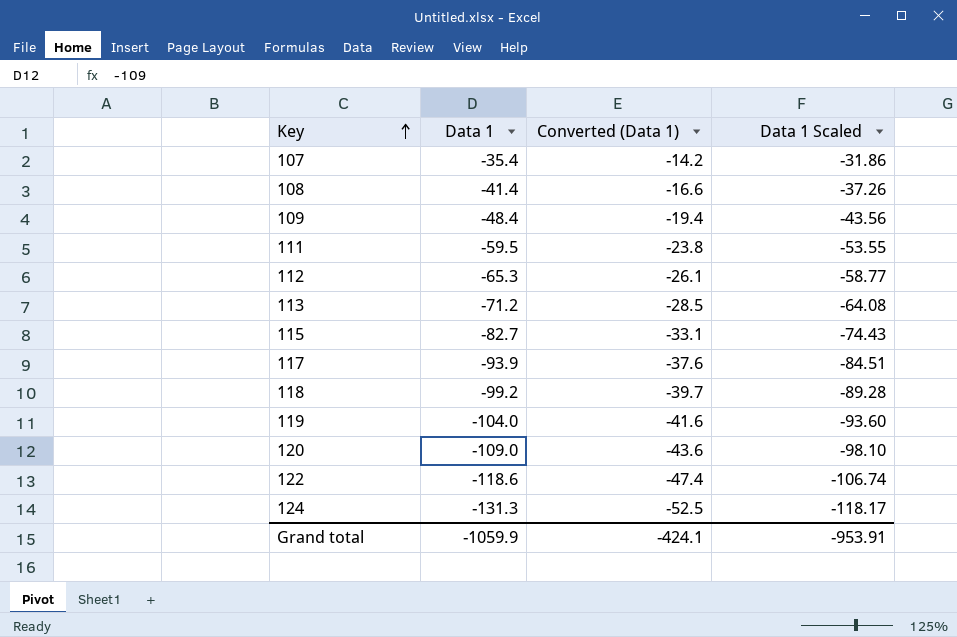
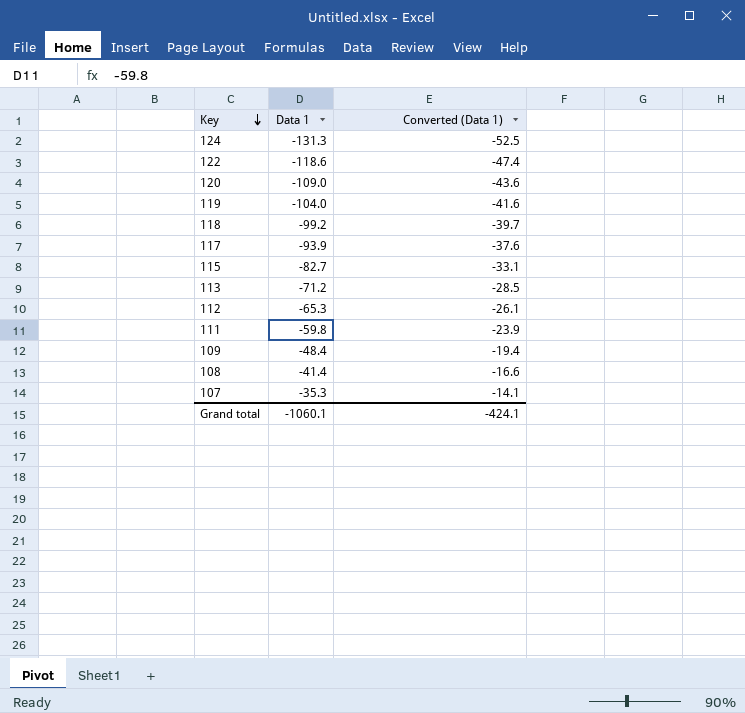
row order: Key ascending -> Key descending
column Data 1 Scaled | formula: [Data 1] * 0.9 -> none
111 | Data 1: -59.5 -> -59.8
111 | Converted (Data 1): -23.8 -> -23.9
107 | Data 1: -35.4 -> -35.3
107 | Converted (Data 1): -14.2 -> -14.1
Grand total | Data 1: -1059.9 -> -1060.1

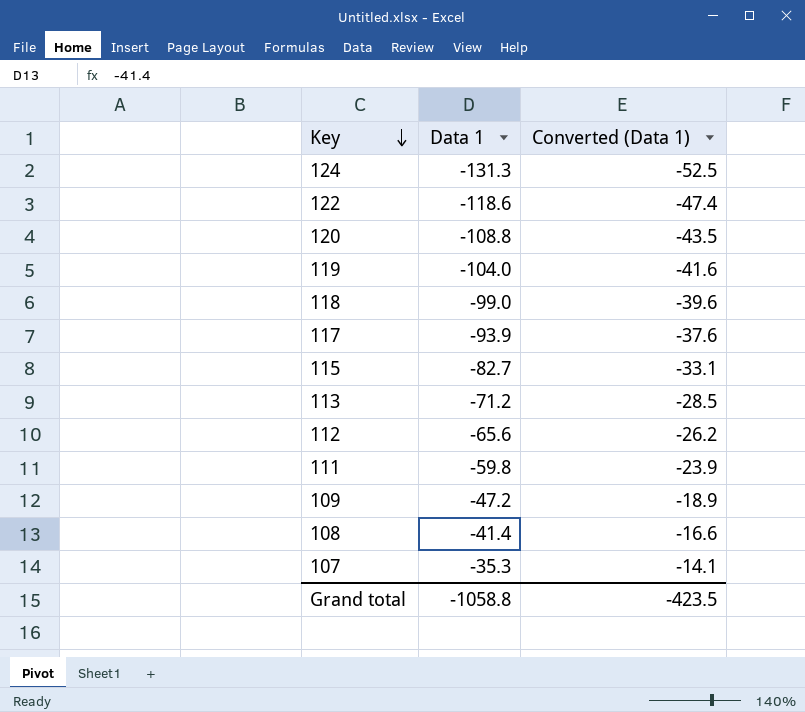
120 | Data 1: -109.0 -> -108.8
120 | Converted (Data 1): -43.6 -> -43.5
118 | Data 1: -99.2 -> -99.0
118 | Converted (Data 1): -39.7 -> -39.6
112 | Data 1: -65.3 -> -65.6
112 | Converted (Data 1): -26.1 -> -26.2
109 | Data 1: -48.4 -> -47.2
109 | Converted (Data 1): -19.4 -> -18.9
Grand total | Data 1: -1060.1 -> -1058.8
Grand total | Converted (Data 1): -424.1 -> -423.5

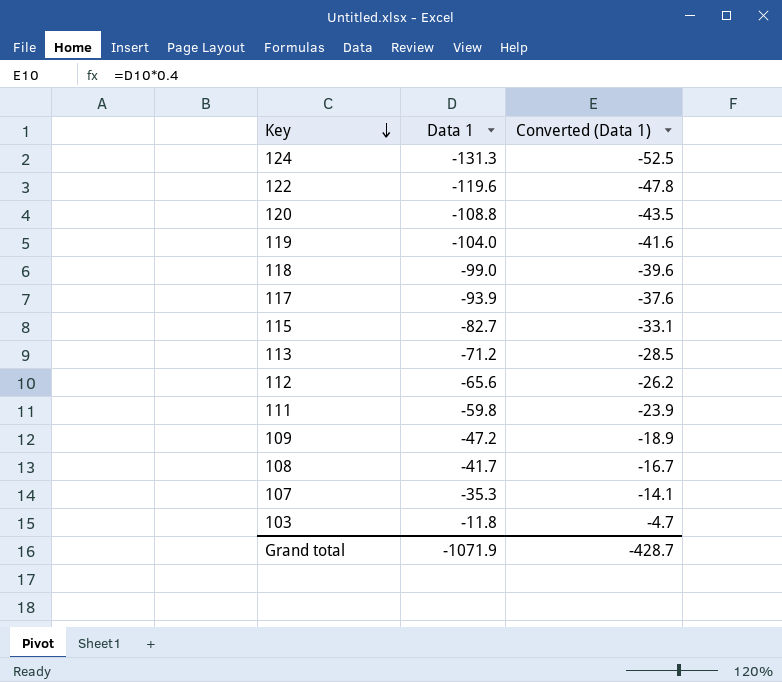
122 | Data 1: -118.6 -> -119.6
122 | Converted (Data 1): -47.4 -> -47.8
108 | Data 1: -41.4 -> -41.7
108 | Converted (Data 1): -16.6 -> -16.7
row 103: none -> -11.8 | -4.7
Grand total | Data 1: -1058.8 -> -1071.9
Grand total | Converted (Data 1): -423.5 -> -428.7

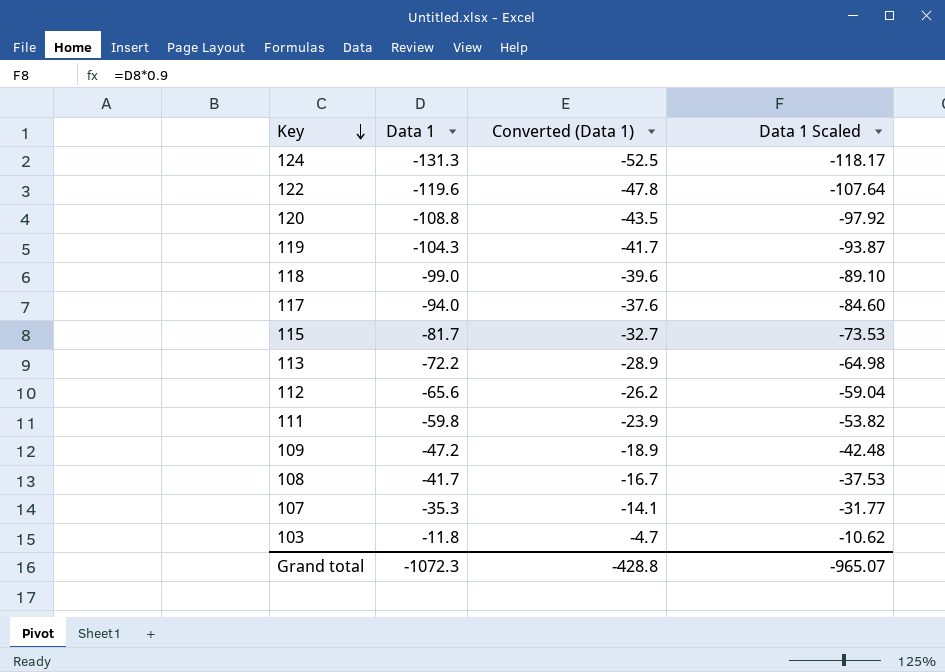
column Data 1 Scaled | formula: none -> [Data 1] * 0.9
119 | Data 1: -104.0 -> -104.3
119 | Converted (Data 1): -41.6 -> -41.7
117 | Data 1: -93.9 -> -94.0
115 | Data 1: -82.7 -> -81.7
115 | Converted (Data 1): -33.1 -> -32.7
113 | Data 1: -71.2 -> -72.2
113 | Converted (Data 1): -28.5 -> -28.9
Grand total | Data 1: -1071.9 -> -1072.3
Grand total | Converted (Data 1): -428.7 -> -428.8

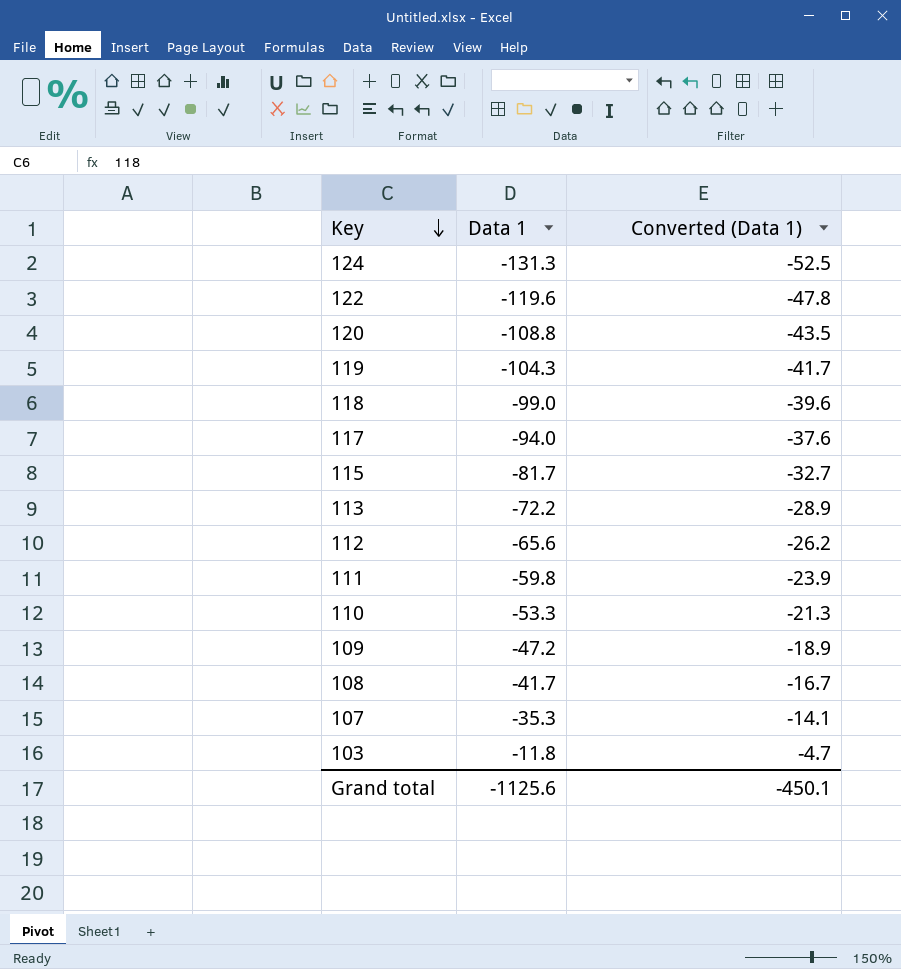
column Data 1 Scaled | formula: [Data 1] * 0.9 -> none
row 110: none -> -53.3 | -21.3
Grand total | Data 1: -1072.3 -> -1125.6
Grand total | Converted (Data 1): -428.8 -> -450.1

